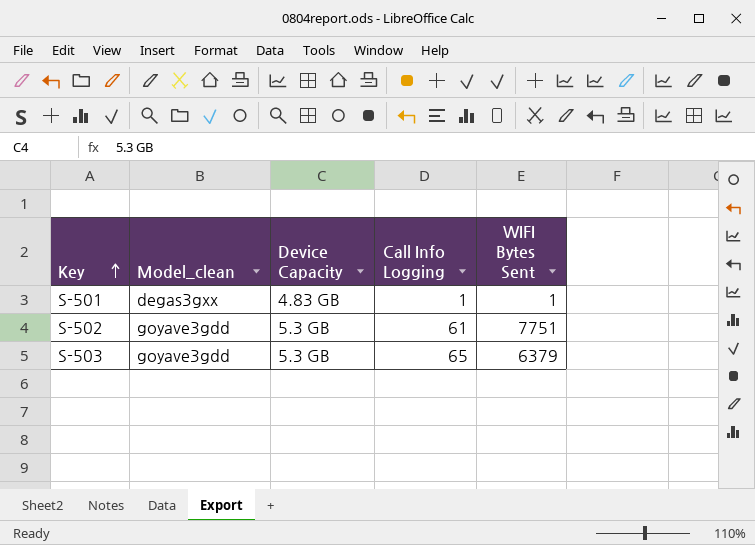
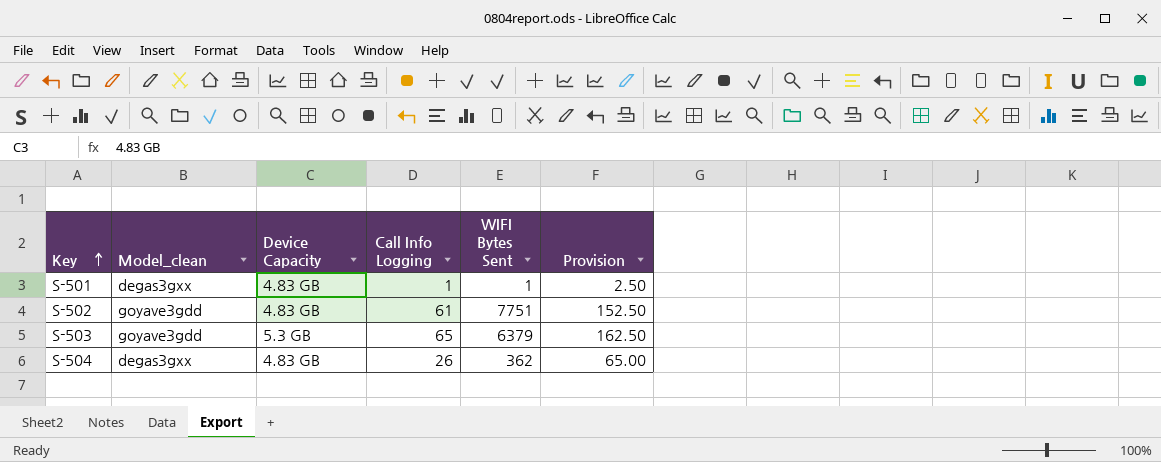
column Provision | formula: none -> [Call Info Logging] * 2.5
S-502 | Device Capacity: 5.3 GB -> 4.83 GB
row S-504: none -> degas3gxx | 4.83 GB | 26 | 362 | 65.00

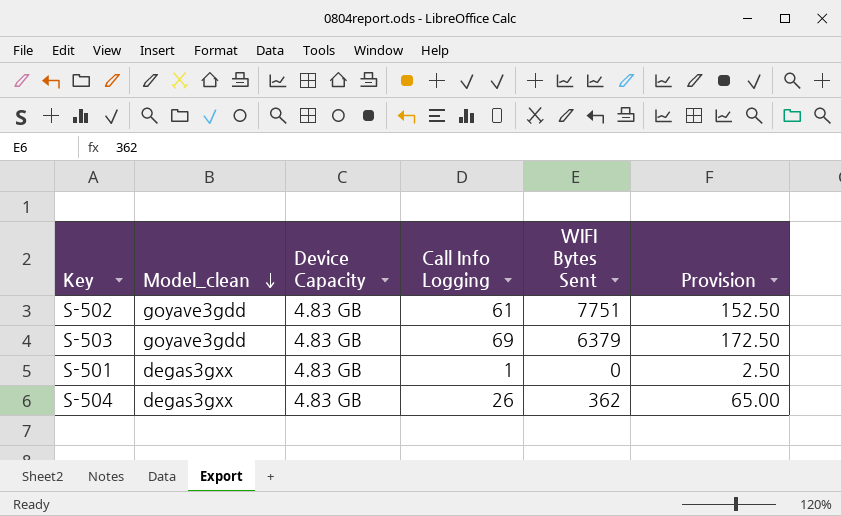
row order: Key ascending -> Model_clean descending
S-503 | Device Capacity: 5.3 GB -> 4.83 GB
S-503 | Call Info Logging: 65 -> 69
S-503 | Provision: 162.50 -> 172.50
S-501 | WIFI Bytes Sent: 1 -> 0

